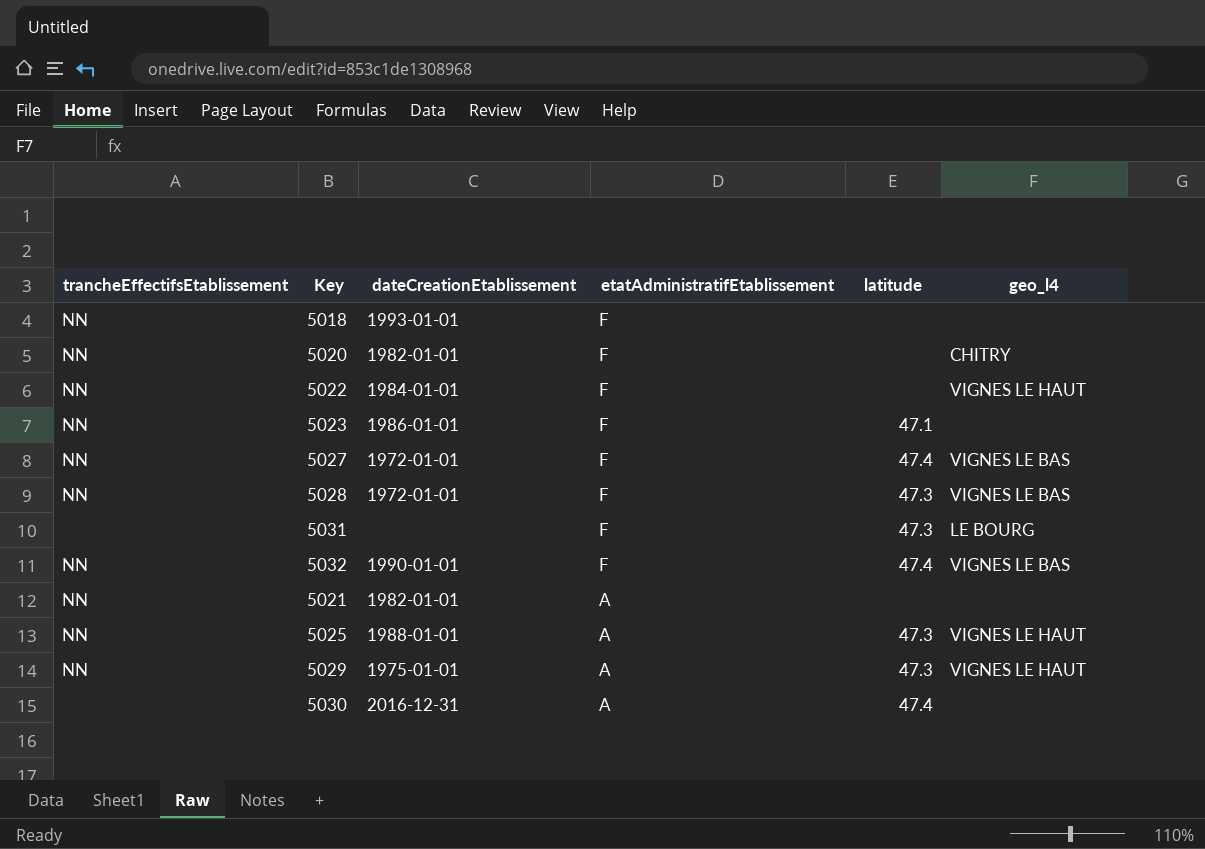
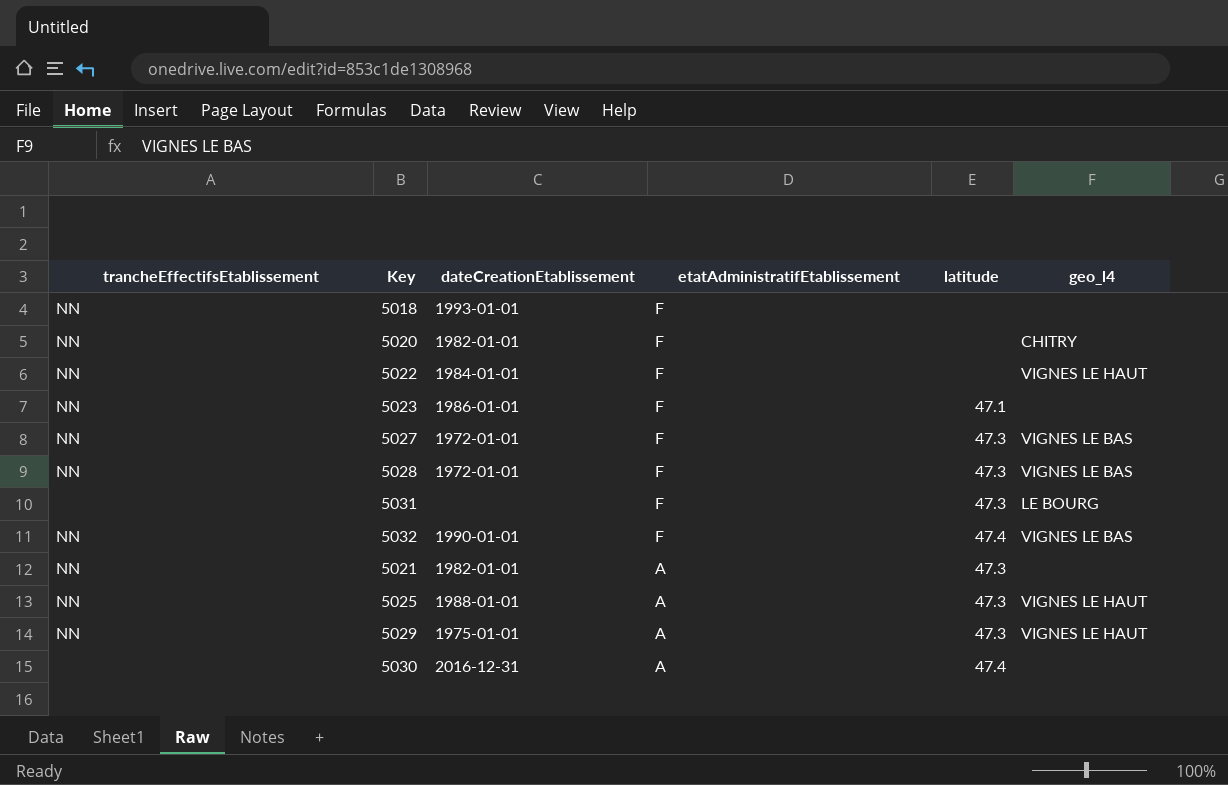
5027 | latitude: 47.4 -> 47.3
5021 | latitude: none -> 47.3

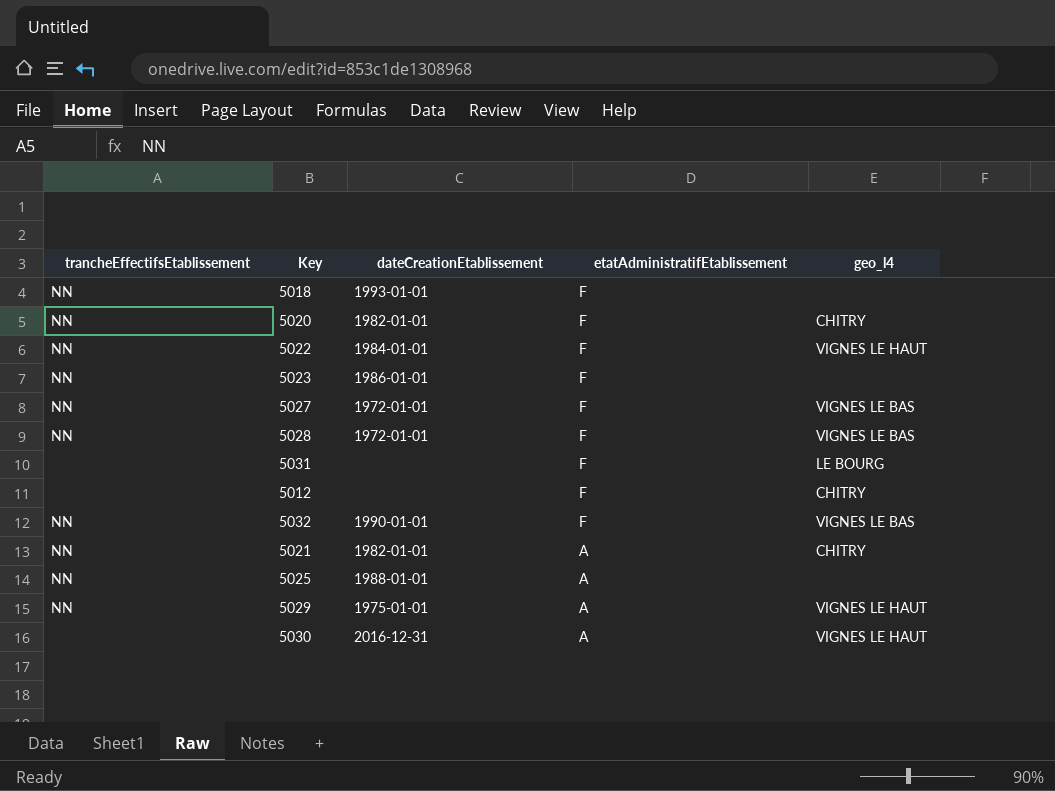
column latitude | position: 5 -> none
row 5012: none -> none | none | F | CHITRY
5021 | geo_l4: none -> CHITRY
5025 | geo_l4: VIGNES LE HAUT -> none
5030 | geo_l4: none -> VIGNES LE HAUT

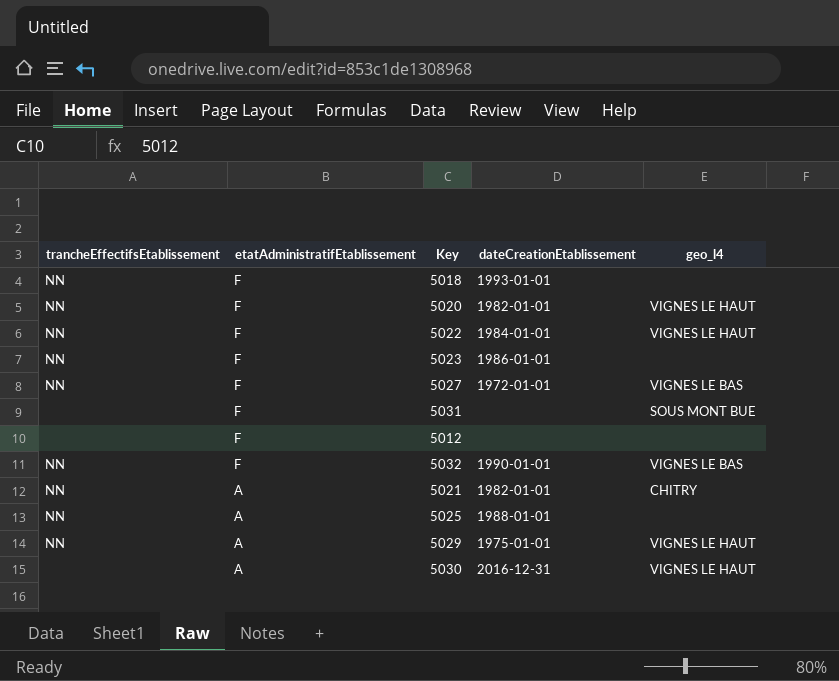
column etatAdministratifEtablissement | position: 4 -> 2
row 5028: NN | 1972-01-01 | F | VIGNES LE BAS -> none
5020 | geo_l4: CHITRY -> VIGNES LE HAUT
5031 | geo_l4: LE BOURG -> SOUS MONT BUE
5012 | geo_l4: CHITRY -> none

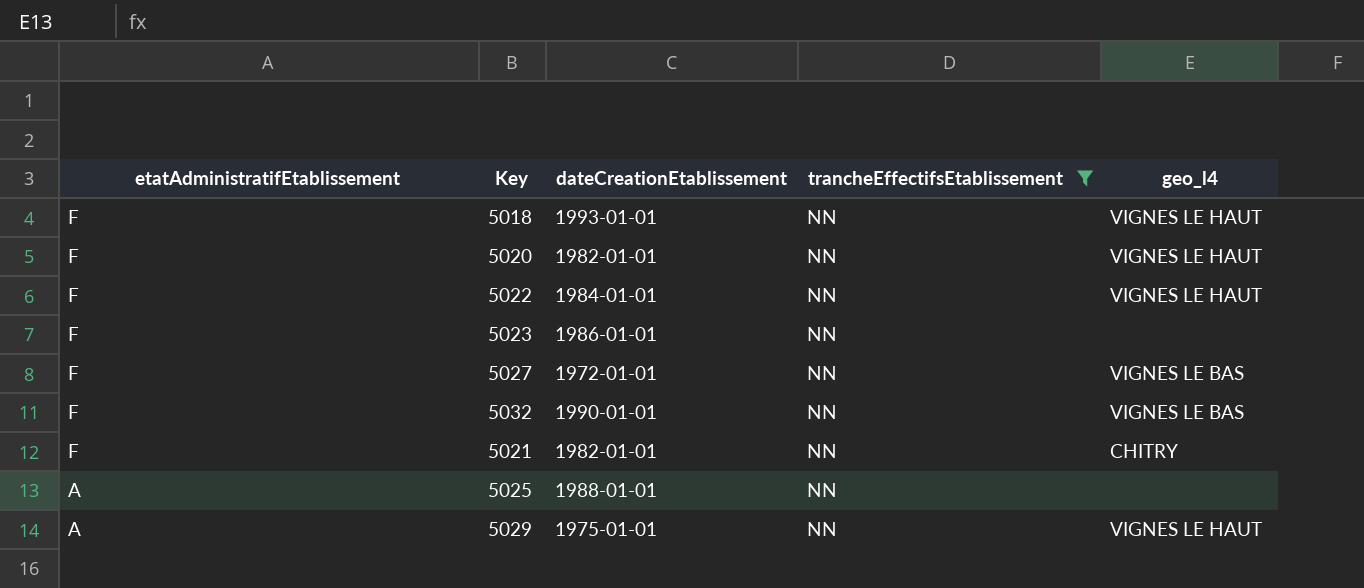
filter: none -> trancheEffectifsEtablissement = NN
column trancheEffectifsEtablissement | position: 1 -> 4
5018 | geo_l4: none -> VIGNES LE HAUT
5021 | etatAdministratifEtablissement: A -> F

